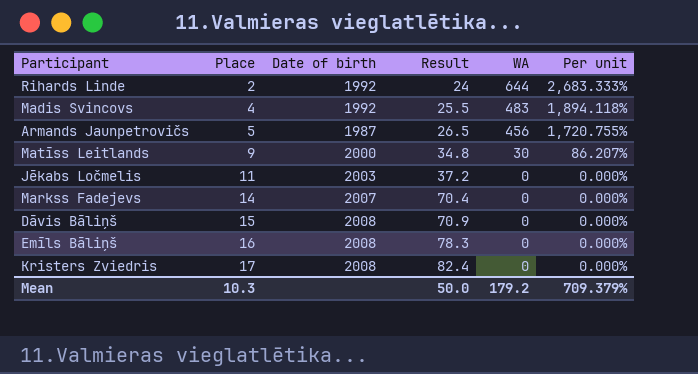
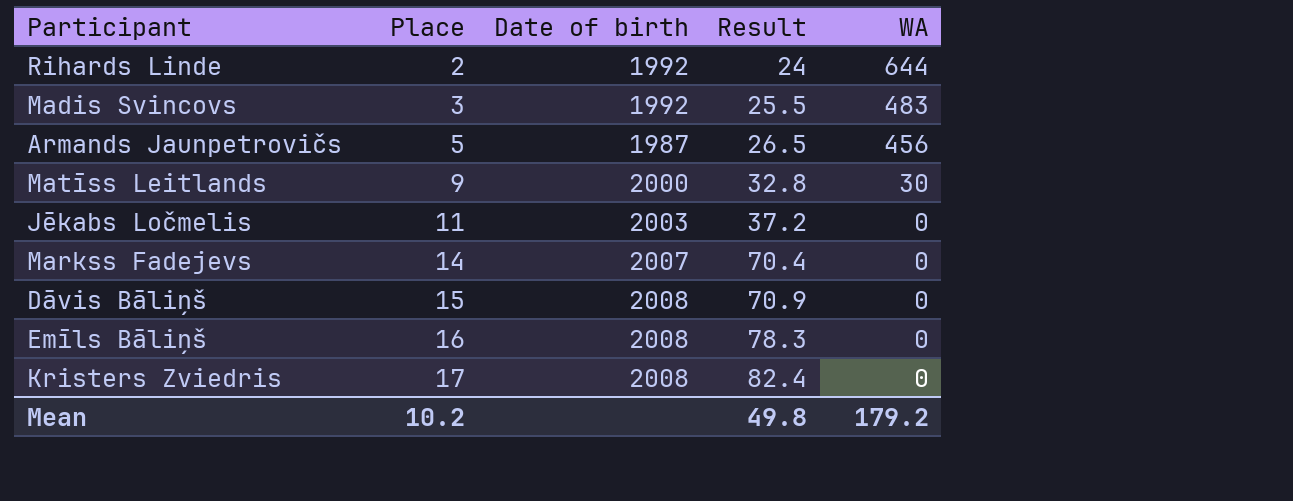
column Per unit | formula: [WA] / [Result] -> none
Madis Svincovs | Place: 4 -> 3
Matīss Leitlands | Result: 34.8 -> 32.8
Mean | Place: 10.3 -> 10.2
Mean | Result: 50.0 -> 49.8

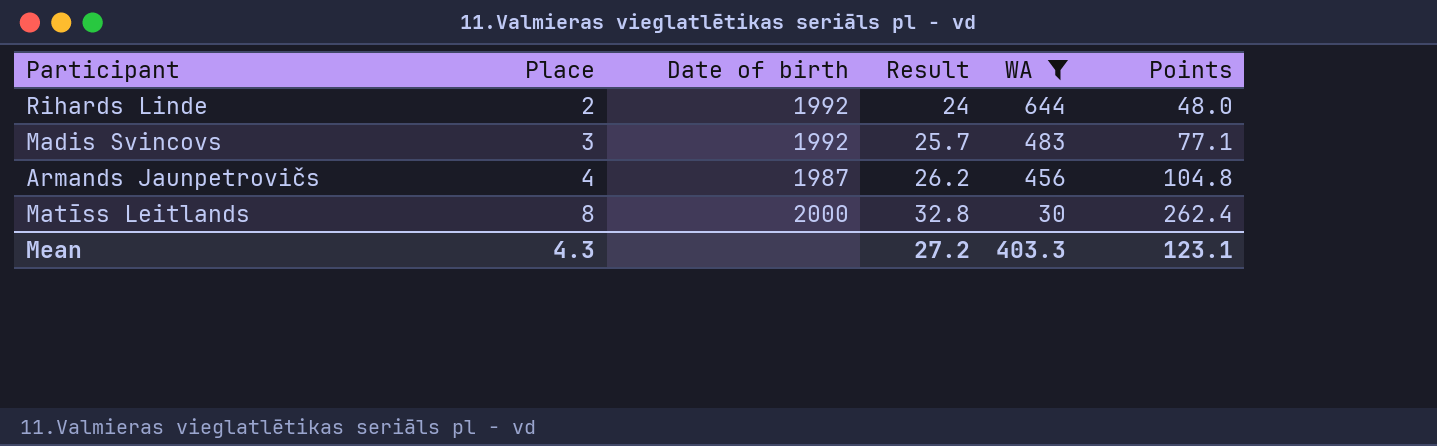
filter: none -> WA != 0
column Points | formula: none -> [Place] * [Result]
Madis Svincovs | Result: 25.5 -> 25.7
Armands Jaunpetrovičs | Place: 5 -> 4
Armands Jaunpetrovičs | Result: 26.5 -> 26.2
Matīss Leitlands | Place: 9 -> 8
Mean | Place: 10.2 -> 4.3
Mean | Result: 49.8 -> 27.2
Mean | WA: 179.2 -> 403.3

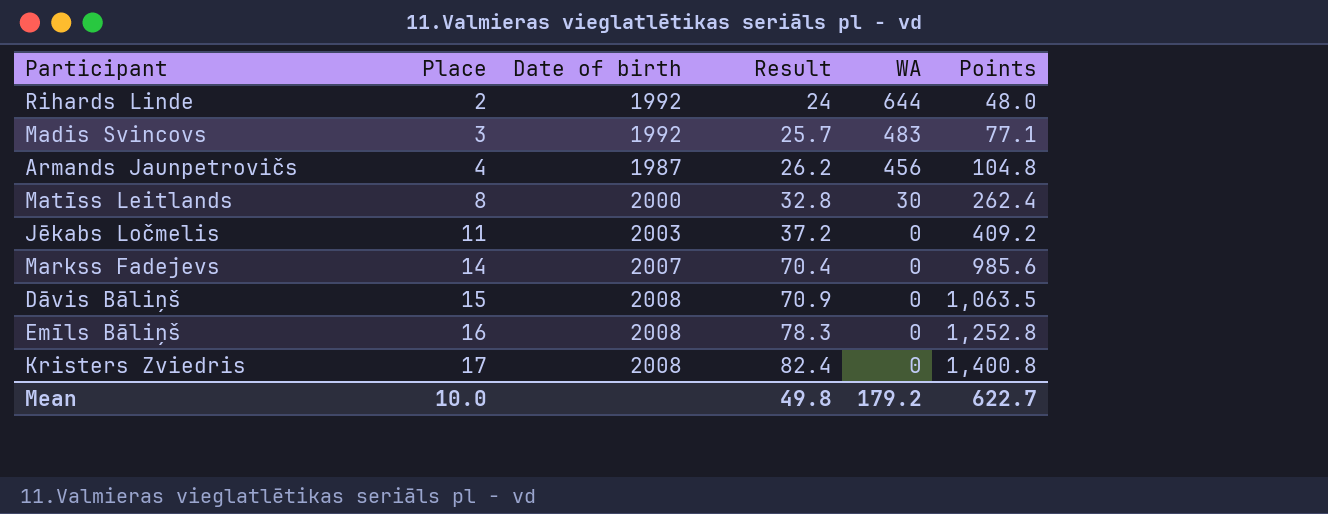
filter: WA != 0 -> none
Mean | Place: 4.3 -> 10.0
Mean | Result: 27.2 -> 49.8
Mean | WA: 403.3 -> 179.2
Mean | Points: 123.1 -> 622.7

